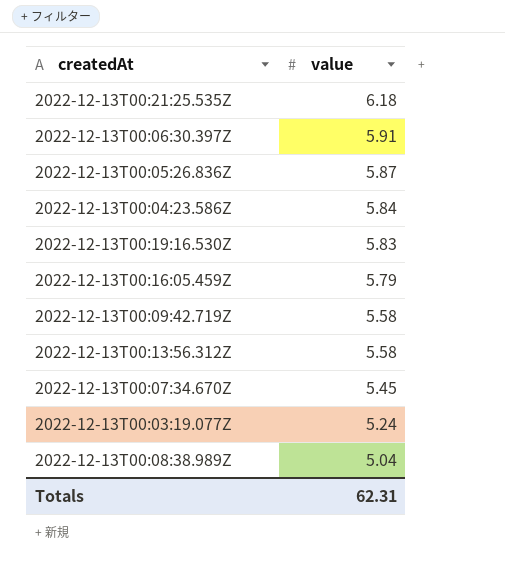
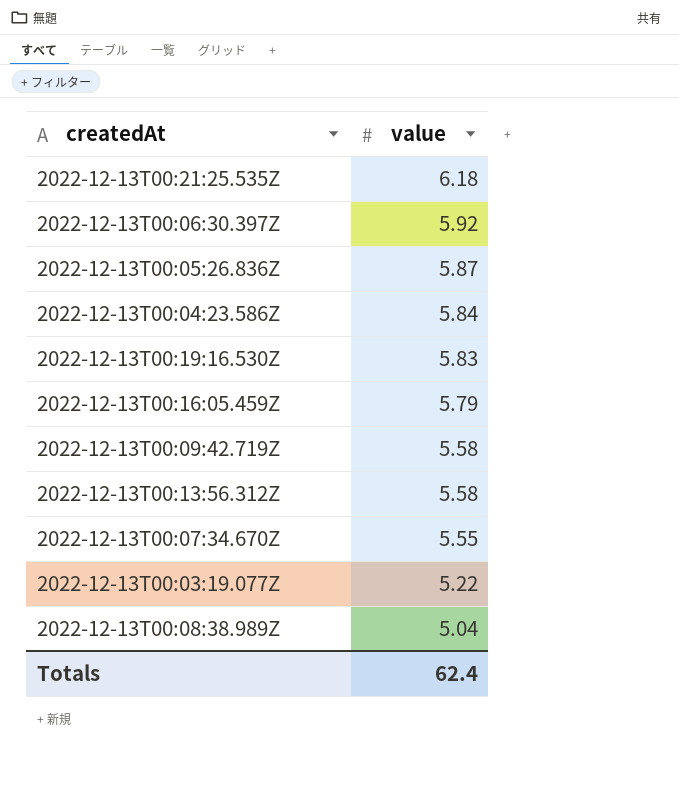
2022-12-13T00:06:30.397Z | value: 5.91 -> 5.92
2022-12-13T00:07:34.670Z | value: 5.45 -> 5.55
2022-12-13T00:03:19.077Z | value: 5.24 -> 5.22
Totals | value: 62.31 -> 62.4

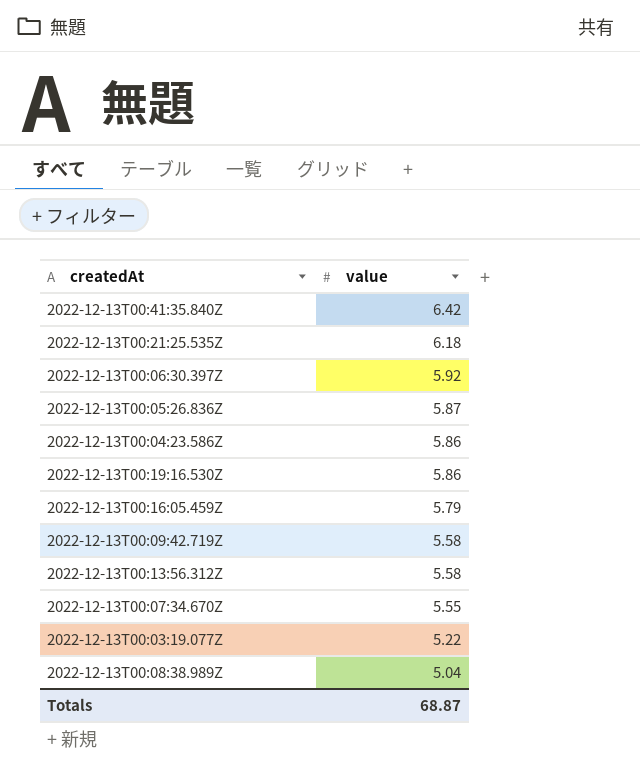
row 2022-12-13T00:41:35.840Z: none -> 6.42
2022-12-13T00:04:23.586Z | value: 5.84 -> 5.86
2022-12-13T00:19:16.530Z | value: 5.83 -> 5.86
Totals | value: 62.4 -> 68.87

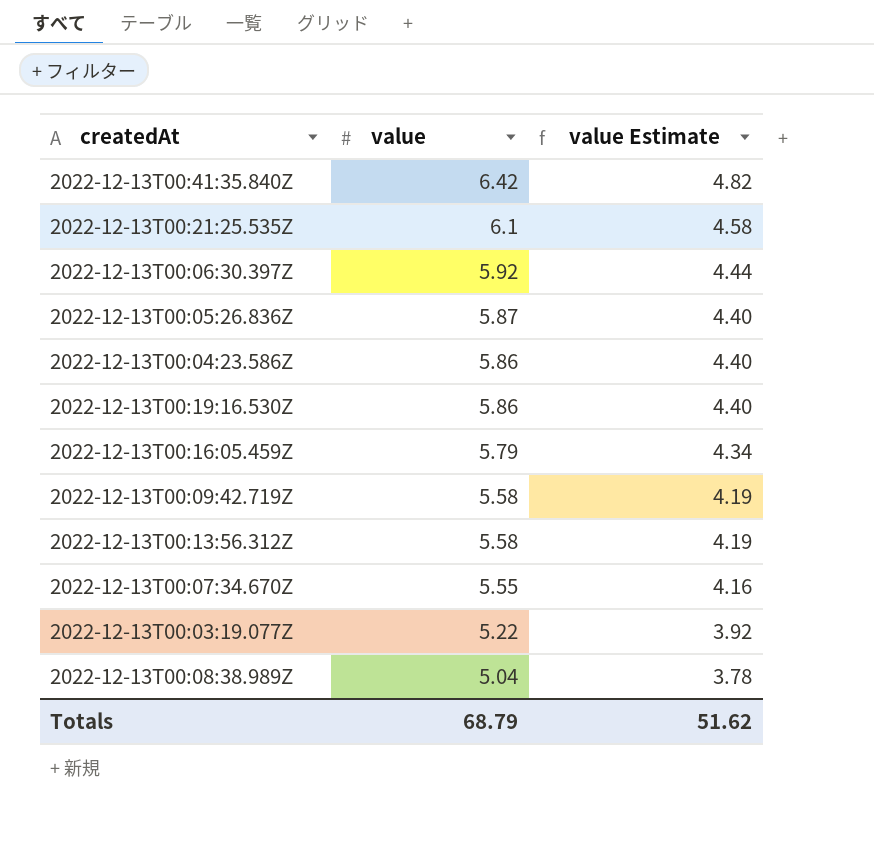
column value Estimate | formula: none -> [value] * 0.75
2022-12-13T00:21:25.535Z | value: 6.18 -> 6.1
Totals | value: 68.87 -> 68.79

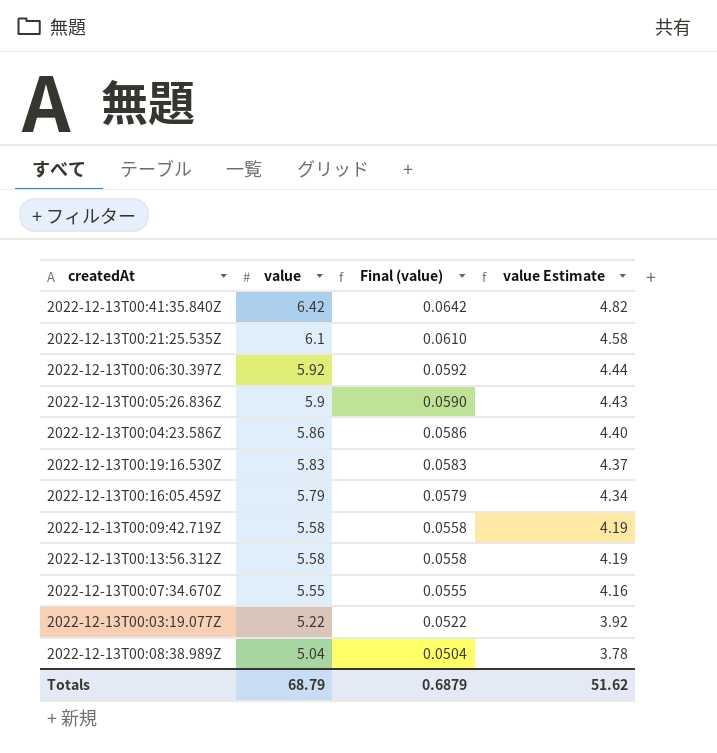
column Final (value) | formula: none -> [value] * 0.01
2022-12-13T00:05:26.836Z | value: 5.87 -> 5.9
2022-12-13T00:05:26.836Z | value Estimate: 4.40 -> 4.43
2022-12-13T00:19:16.530Z | value: 5.86 -> 5.83
2022-12-13T00:19:16.530Z | value Estimate: 4.40 -> 4.37

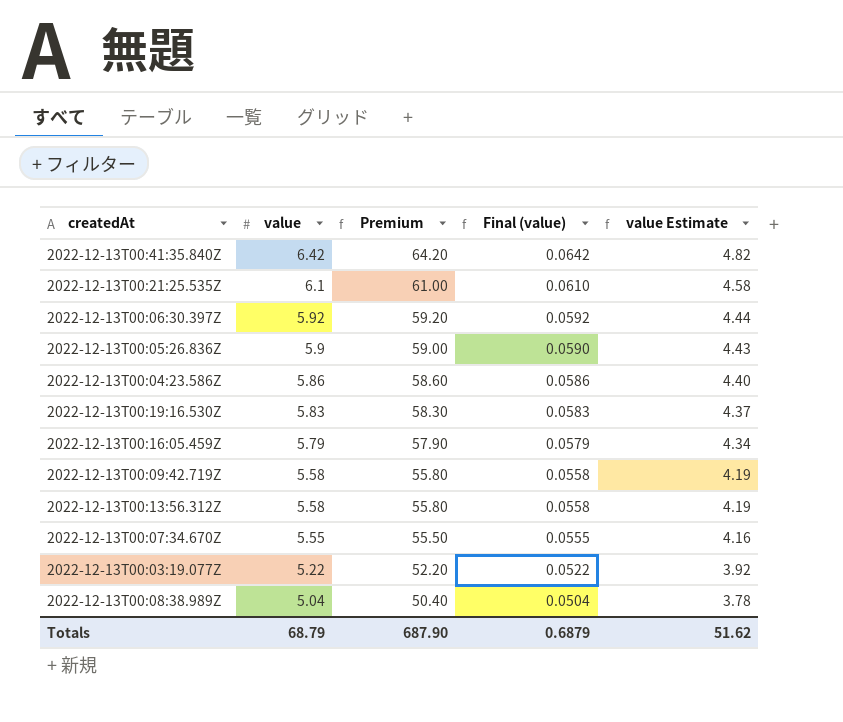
column Premium | formula: none -> [value] * 10

